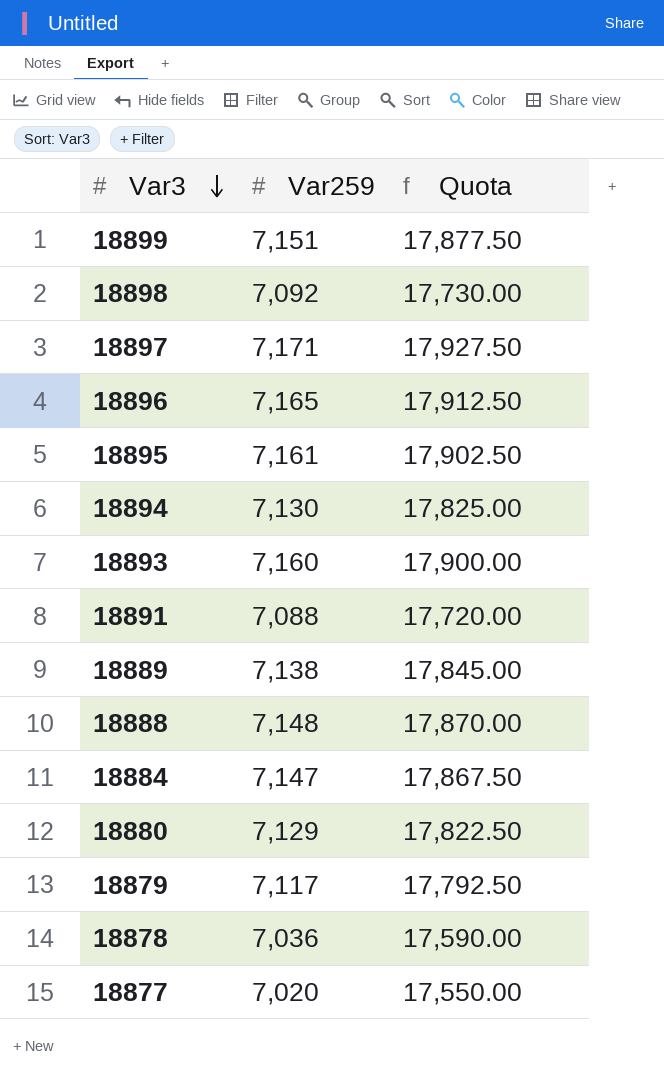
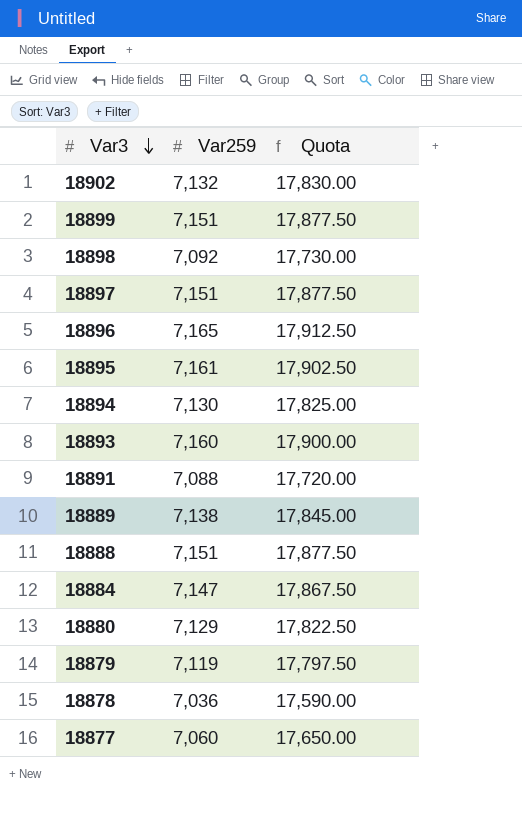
row 18902: none -> 7,132 | 17,830.00
18897 | Var259: 7,171 -> 7,151
18897 | Quota: 17,927.50 -> 17,877.50
18888 | Var259: 7,148 -> 7,151
18888 | Quota: 17,870.00 -> 17,877.50
18879 | Var259: 7,117 -> 7,119
18879 | Quota: 17,792.50 -> 17,797.50
18877 | Var259: 7,020 -> 7,060
18877 | Quota: 17,550.00 -> 17,650.00

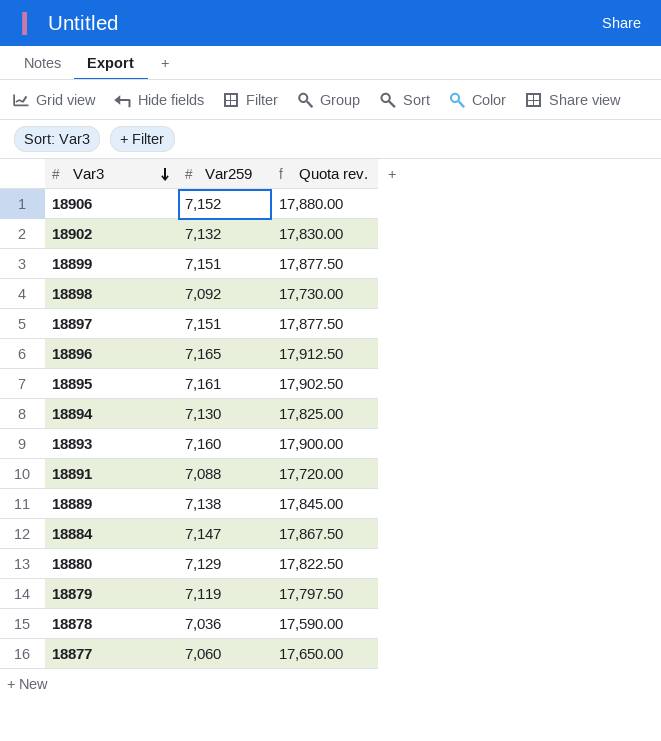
column name: Quota -> Quota rev.
row 18888: 7,151 | 17,877.50 -> none
row 18906: none -> 7,152 | 17,880.00

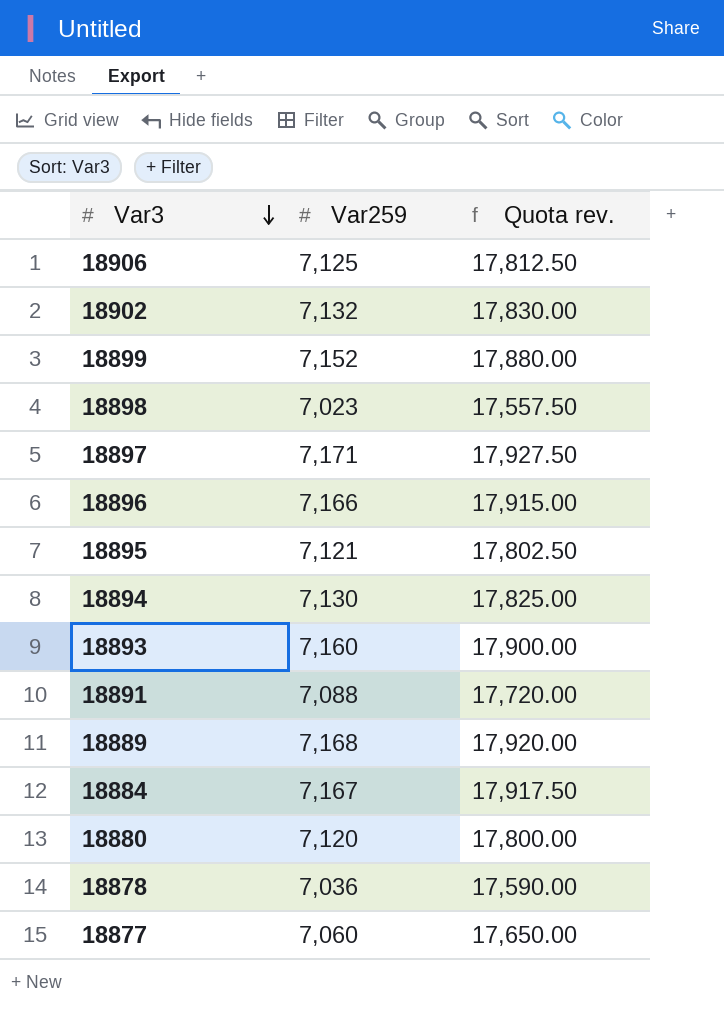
row 18879: 7,119 | 17,797.50 -> none
18906 | Var259: 7,152 -> 7,125
18906 | Quota rev.: 17,880.00 -> 17,812.50
18899 | Var259: 7,151 -> 7,152
18899 | Quota rev.: 17,877.50 -> 17,880.00
18898 | Var259: 7,092 -> 7,023
18898 | Quota rev.: 17,730.00 -> 17,557.50
18897 | Var259: 7,151 -> 7,171
18897 | Quota rev.: 17,877.50 -> 17,927.50
18896 | Var259: 7,165 -> 7,166
18896 | Quota rev.: 17,912.50 -> 17,915.00
18895 | Var259: 7,161 -> 7,121
18895 | Quota rev.: 17,902.50 -> 17,802.50
18889 | Var259: 7,138 -> 7,168
18889 | Quota rev.: 17,845.00 -> 17,920.00
18884 | Var259: 7,147 -> 7,167
18884 | Quota rev.: 17,867.50 -> 17,917.50
18880 | Var259: 7,129 -> 7,120
18880 | Quota rev.: 17,822.50 -> 17,800.00

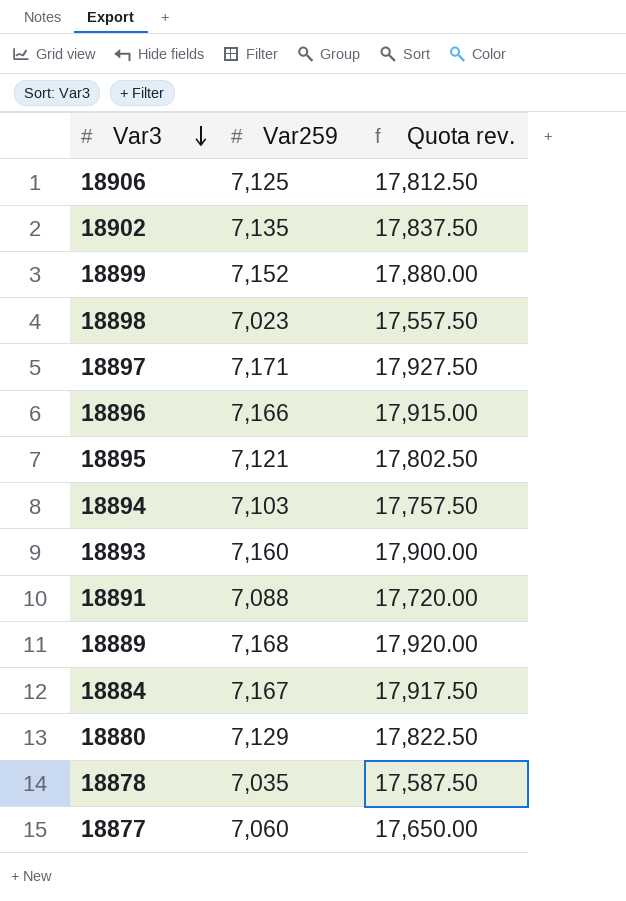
18902 | Var259: 7,132 -> 7,135
18902 | Quota rev.: 17,830.00 -> 17,837.50
18894 | Var259: 7,130 -> 7,103
18894 | Quota rev.: 17,825.00 -> 17,757.50
18880 | Var259: 7,120 -> 7,129
18880 | Quota rev.: 17,800.00 -> 17,822.50
18878 | Var259: 7,036 -> 7,035
18878 | Quota rev.: 17,590.00 -> 17,587.50

